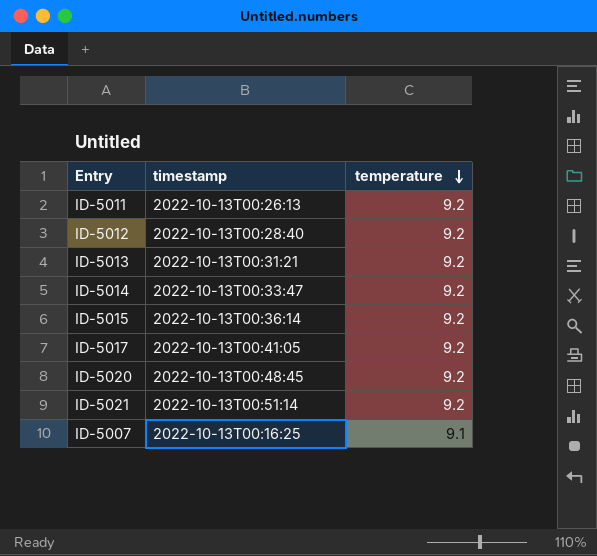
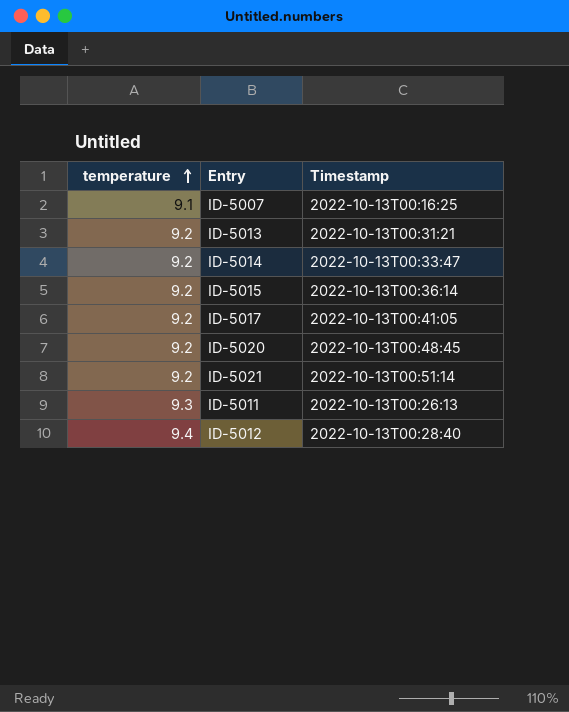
row order: temperature descending -> temperature ascending
column temperature | position: 3 -> 1
column name: timestamp -> Timestamp
ID-5011 | temperature: 9.2 -> 9.3
ID-5012 | temperature: 9.2 -> 9.4

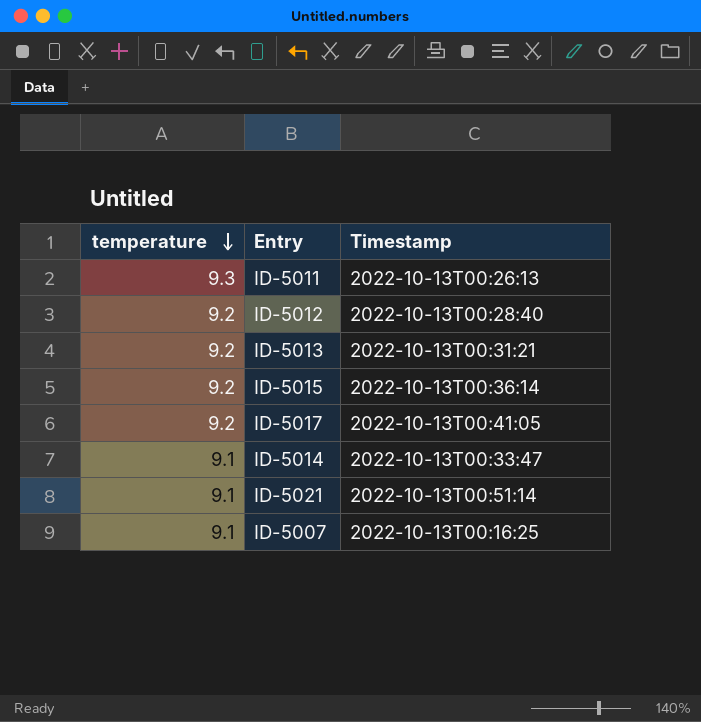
row order: temperature ascending -> temperature descending
row ID-5020: 9.2 | 2022-10-13T00:48:45 -> none
ID-5012 | temperature: 9.4 -> 9.2
ID-5014 | temperature: 9.2 -> 9.1
ID-5021 | temperature: 9.2 -> 9.1

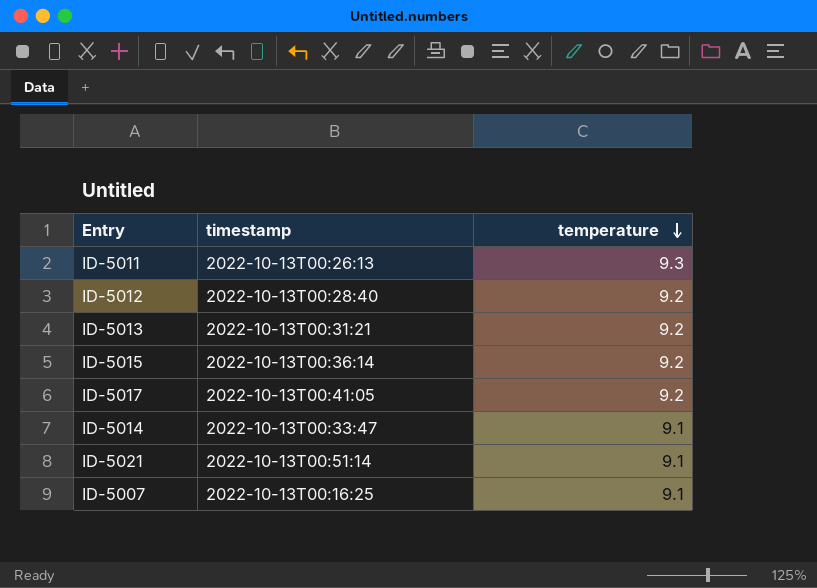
column name: Timestamp -> timestamp
column temperature | position: 1 -> 3

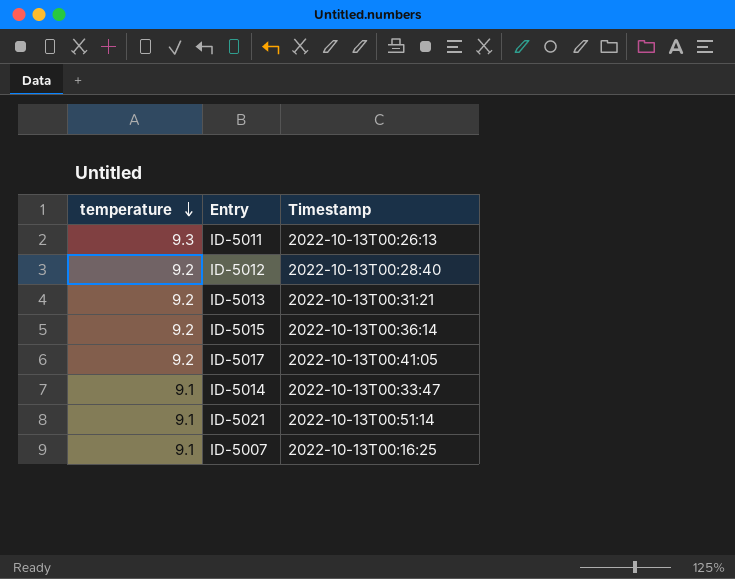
column temperature | position: 3 -> 1
column name: timestamp -> Timestamp

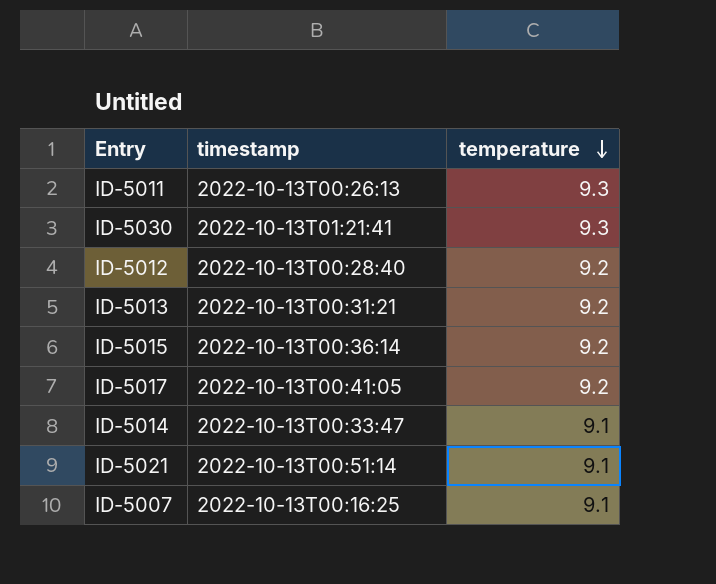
column name: Timestamp -> timestamp
column temperature | position: 1 -> 3
row ID-5030: none -> 2022-10-13T01:21:41 | 9.3

